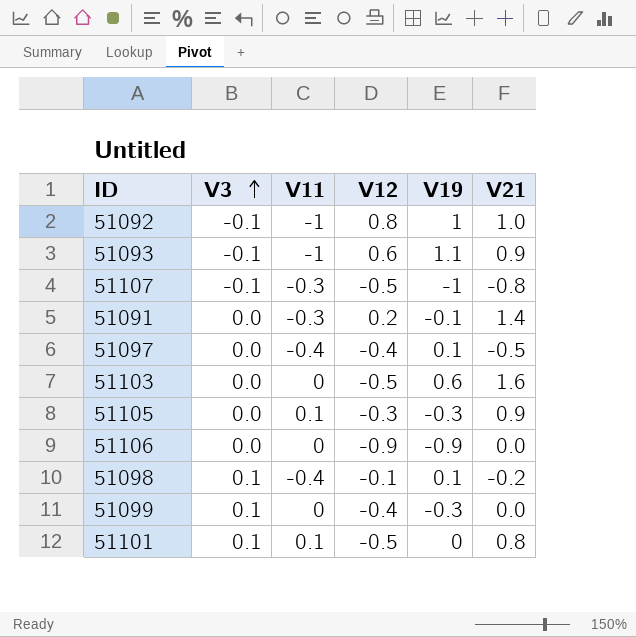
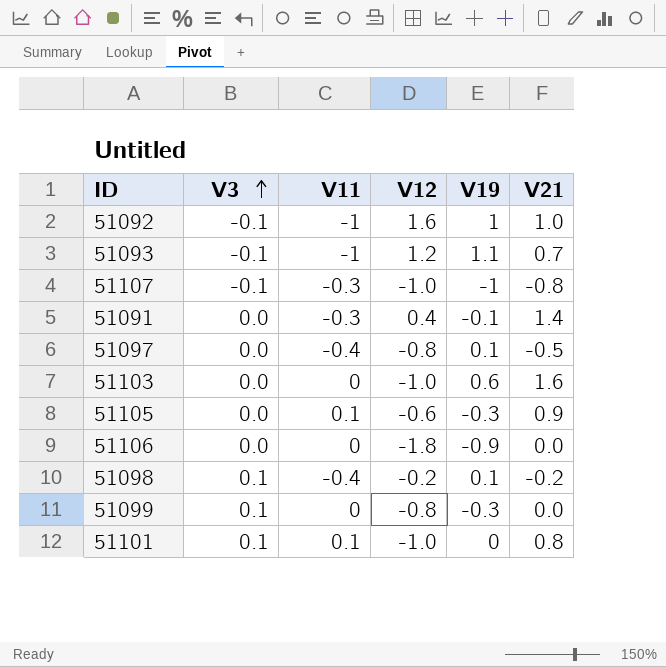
51092 | V12: 0.8 -> 1.6
51093 | V12: 0.6 -> 1.2
51093 | V21: 0.9 -> 0.7
51107 | V12: -0.5 -> -1.0
51091 | V12: 0.2 -> 0.4
51097 | V12: -0.4 -> -0.8
51103 | V12: -0.5 -> -1.0
51105 | V12: -0.3 -> -0.6
51106 | V12: -0.9 -> -1.8
51098 | V12: -0.1 -> -0.2
51099 | V12: -0.4 -> -0.8
51101 | V12: -0.5 -> -1.0

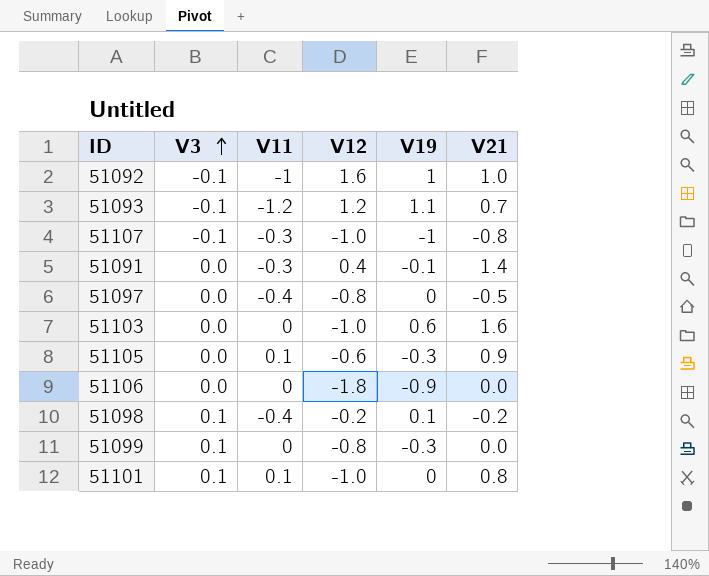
51093 | V11: -1 -> -1.2
51097 | V19: 0.1 -> 0

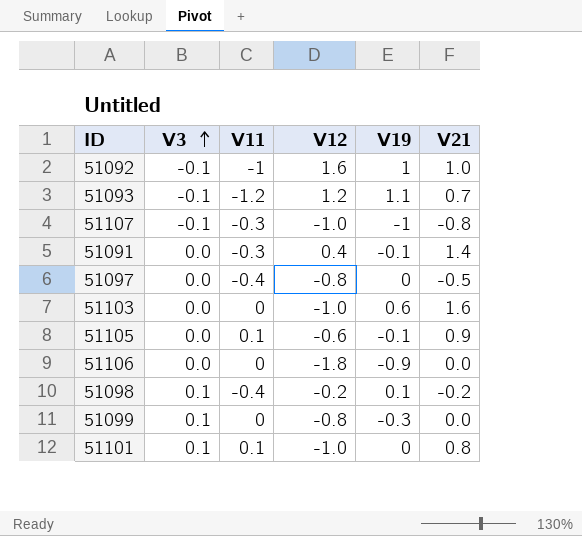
51105 | V19: -0.3 -> -0.1

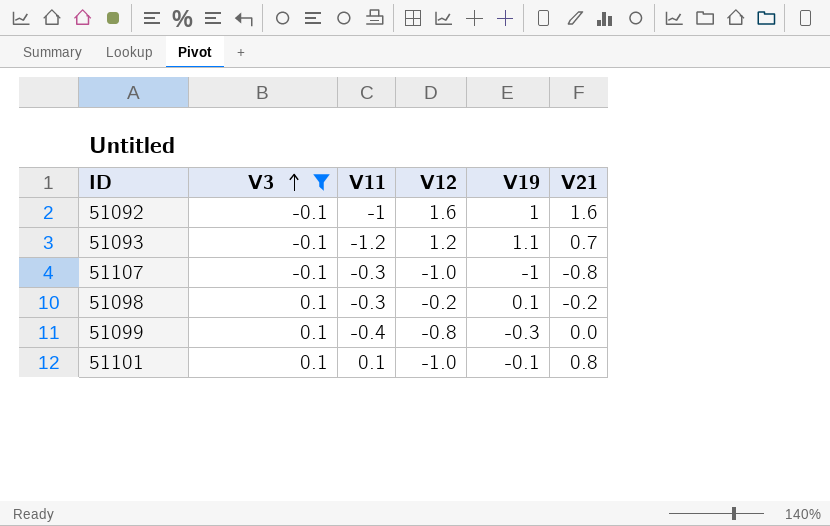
filter: none -> V3 != 0.0
51092 | V21: 1.0 -> 1.6
51098 | V11: -0.4 -> -0.3
51099 | V11: 0 -> -0.4
51101 | V19: 0 -> -0.1

